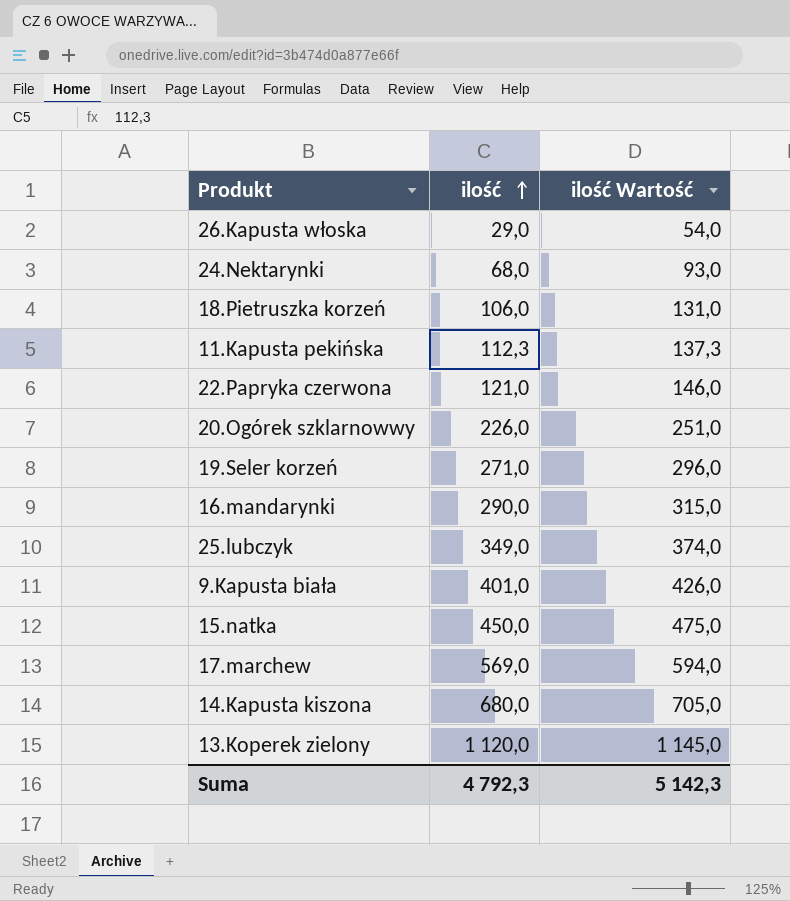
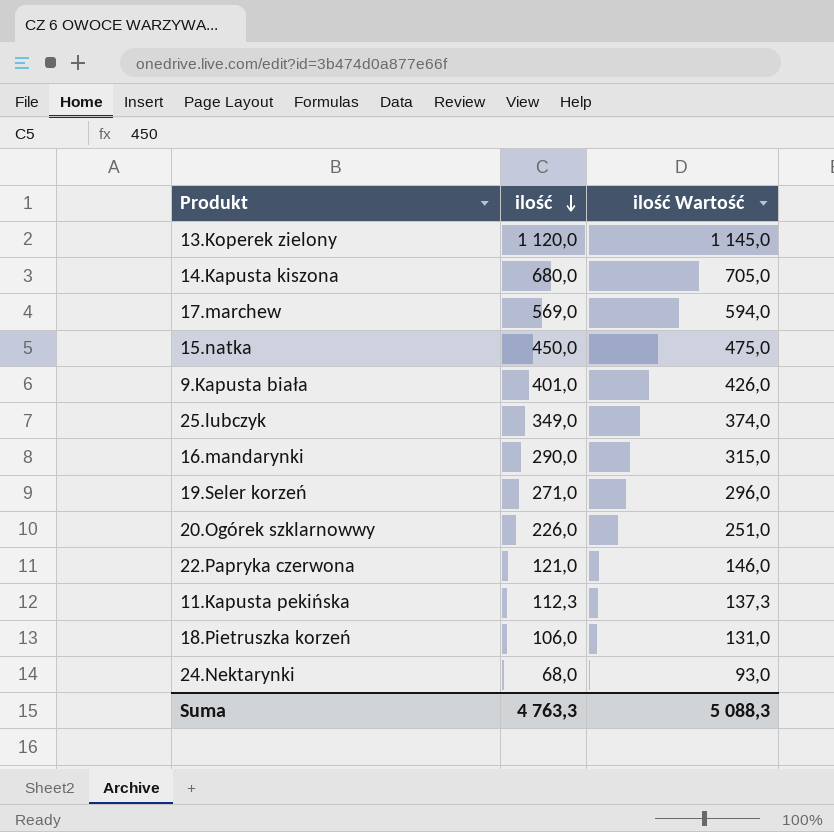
row order: ilość ascending -> ilość descending
row 26.Kapusta włoska: 29,0 | 54,0 -> none
Suma | ilość: 4 792,3 -> 4 763,3
Suma | ilość Wartość: 5 142,3 -> 5 088,3

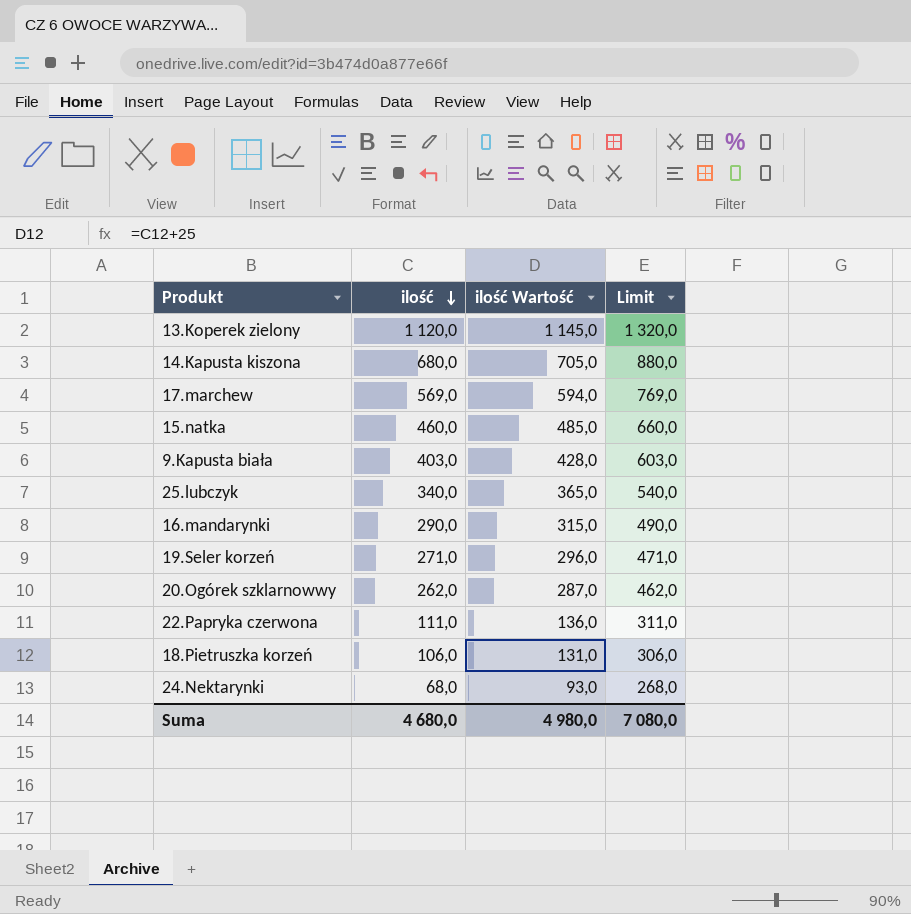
column Limit | formula: none -> [ilość] + 200
row 11.Kapusta pekińska: 112,3 | 137,3 -> none
15.natka | ilość: 450,0 -> 460,0
15.natka | ilość Wartość: 475,0 -> 485,0
9.Kapusta biała | ilość: 401,0 -> 403,0
9.Kapusta biała | ilość Wartość: 426,0 -> 428,0
25.lubczyk | ilość: 349,0 -> 340,0
25.lubczyk | ilość Wartość: 374,0 -> 365,0
20.Ogórek szklarnowwy | ilość: 226,0 -> 262,0
20.Ogórek szklarnowwy | ilość Wartość: 251,0 -> 287,0
22.Papryka czerwona | ilość: 121,0 -> 111,0
22.Papryka czerwona | ilość Wartość: 146,0 -> 136,0
Suma | ilość: 4 763,3 -> 4 680,0
Suma | ilość Wartość: 5 088,3 -> 4 980,0

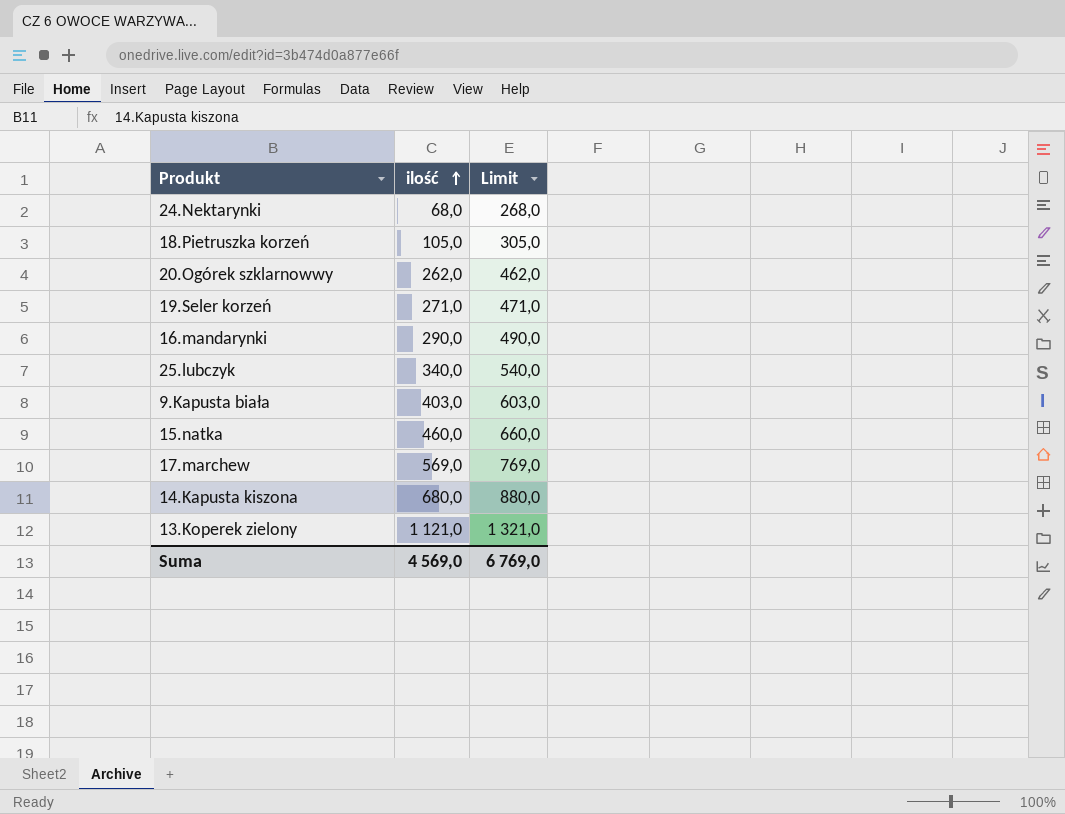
row order: ilość descending -> ilość ascending
column ilość Wartość | formula: [ilość] + 25 -> none
row 22.Papryka czerwona: 111,0 | 136,0 | 311,0 -> none
18.Pietruszka korzeń | ilość: 106,0 -> 105,0
18.Pietruszka korzeń | Limit: 306,0 -> 305,0
13.Koperek zielony | ilość: 1 120,0 -> 1 121,0
13.Koperek zielony | Limit: 1 320,0 -> 1 321,0
Suma | ilość: 4 680,0 -> 4 569,0
Suma | Limit: 7 080,0 -> 6 769,0

